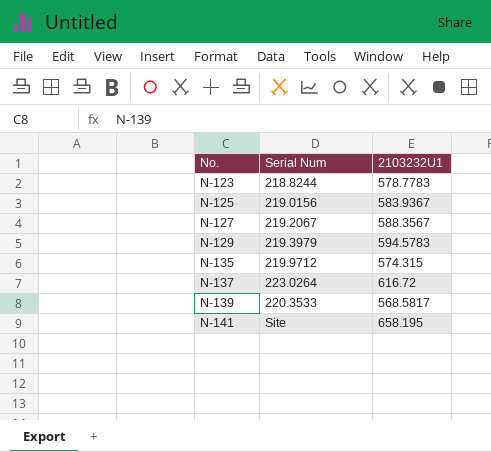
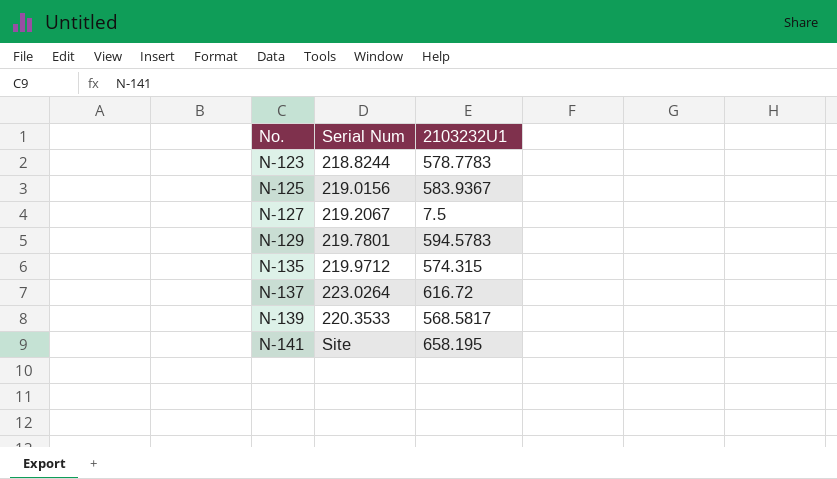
N-127 | 2103232U1: 588.3567 -> 7.5
N-129 | Serial Num: 219.3979 -> 219.7801

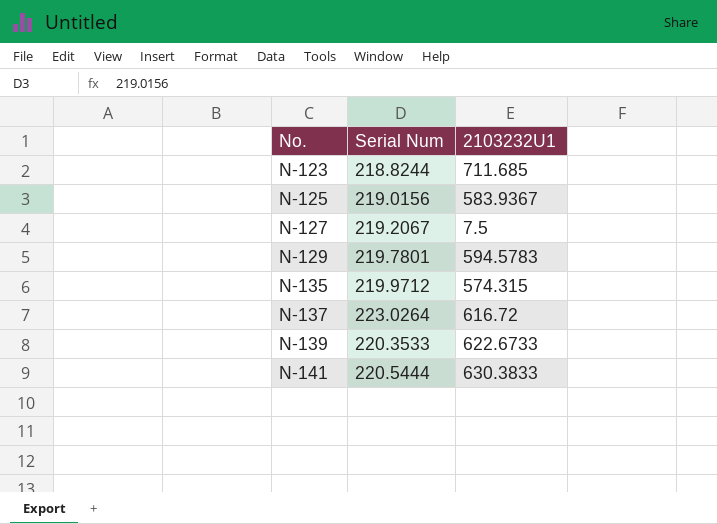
N-123 | 2103232U1: 578.7783 -> 711.685
N-139 | 2103232U1: 568.5817 -> 622.6733
N-141 | Serial Num: Site -> 220.5444
N-141 | 2103232U1: 658.195 -> 630.3833

